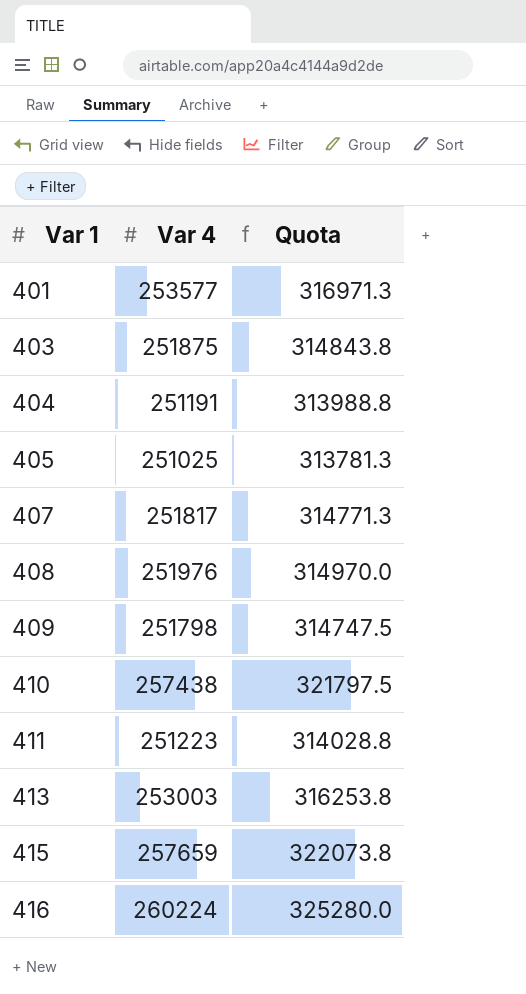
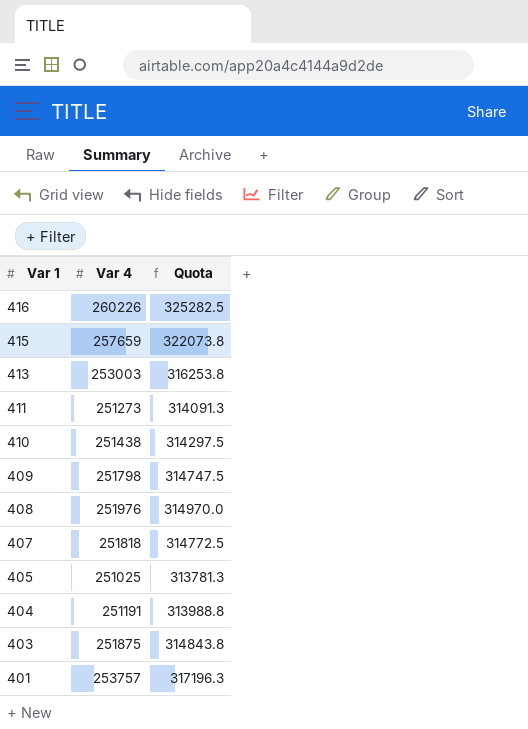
row order: Var 1 ascending -> Var 1 descending
416 | Var 4: 260224 -> 260226
416 | Quota: 325280.0 -> 325282.5
411 | Var 4: 251223 -> 251273
411 | Quota: 314028.8 -> 314091.3
410 | Var 4: 257438 -> 251438
410 | Quota: 321797.5 -> 314297.5
407 | Var 4: 251817 -> 251818
407 | Quota: 314771.3 -> 314772.5
401 | Var 4: 253577 -> 253757
401 | Quota: 316971.3 -> 317196.3

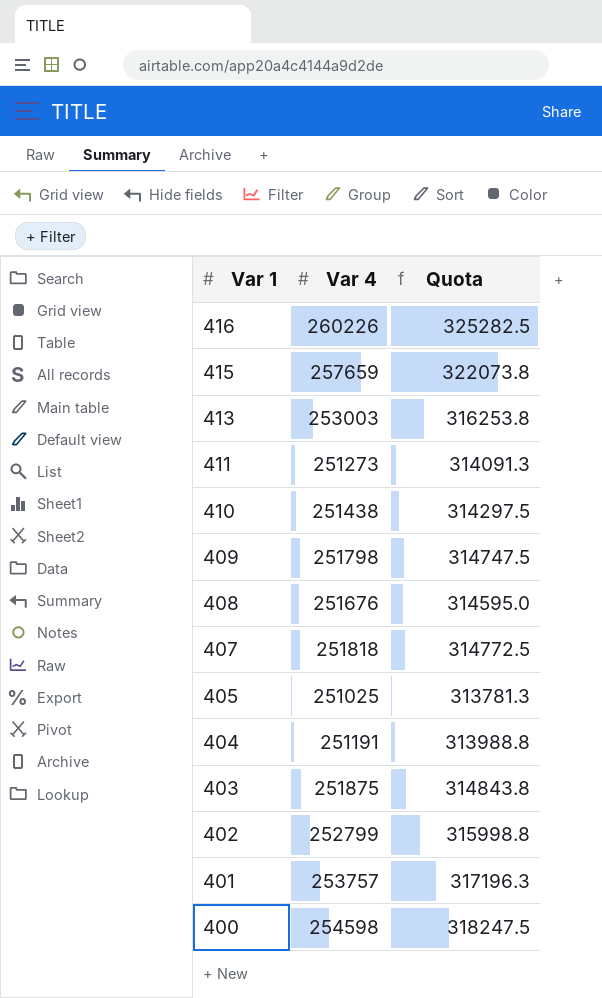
408 | Var 4: 251976 -> 251676
408 | Quota: 314970.0 -> 314595.0
row 402: none -> 252799 | 315998.8
row 400: none -> 254598 | 318247.5

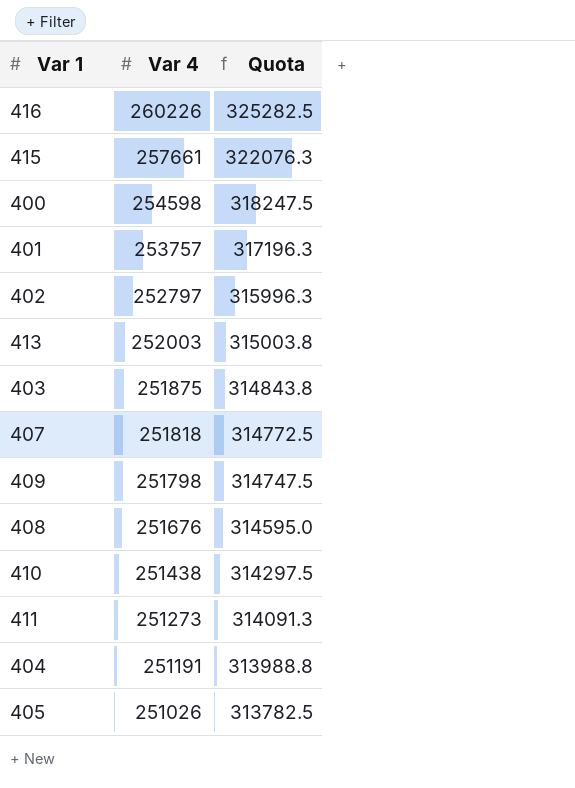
row order: Var 1 descending -> Var 4 descending
415 | Var 4: 257659 -> 257661
415 | Quota: 322073.8 -> 322076.3
402 | Var 4: 252799 -> 252797
402 | Quota: 315998.8 -> 315996.3
413 | Var 4: 253003 -> 252003
413 | Quota: 316253.8 -> 315003.8
405 | Var 4: 251025 -> 251026
405 | Quota: 313781.3 -> 313782.5

